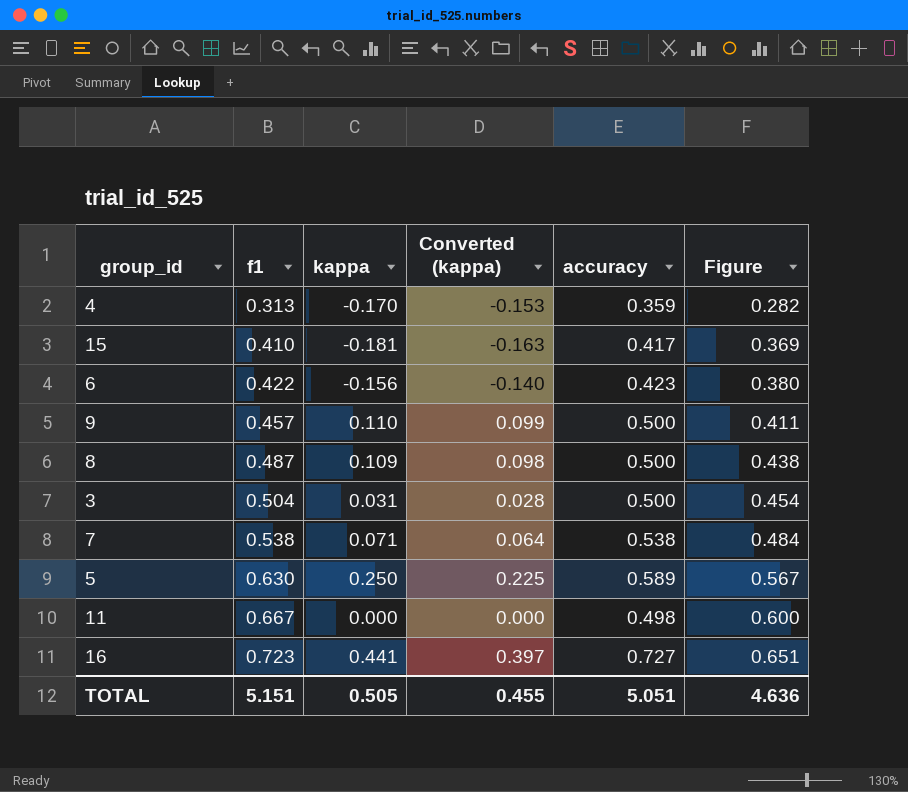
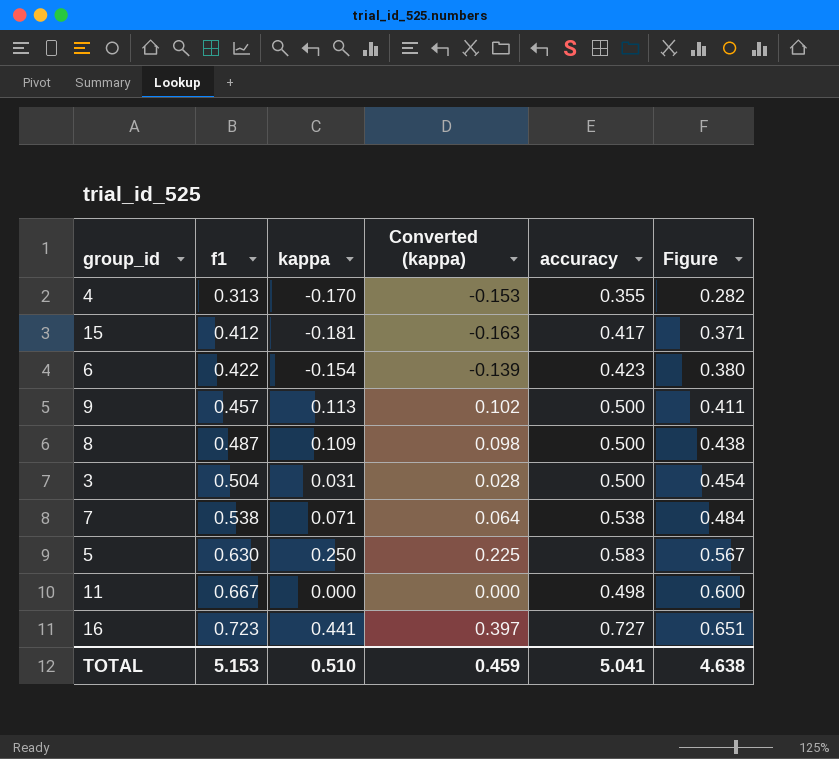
4 | accuracy: 0.359 -> 0.355
15 | f1: 0.410 -> 0.412
15 | Figure: 0.369 -> 0.371
6 | kappa: -0.156 -> -0.154
6 | Converted (kappa): -0.140 -> -0.139
9 | kappa: 0.110 -> 0.113
9 | Converted (kappa): 0.099 -> 0.102
5 | accuracy: 0.589 -> 0.583
TOTAL | f1: 5.151 -> 5.153
TOTAL | kappa: 0.505 -> 0.510
TOTAL | Converted (kappa): 0.455 -> 0.459
TOTAL | accuracy: 5.051 -> 5.041
TOTAL | Figure: 4.636 -> 4.638

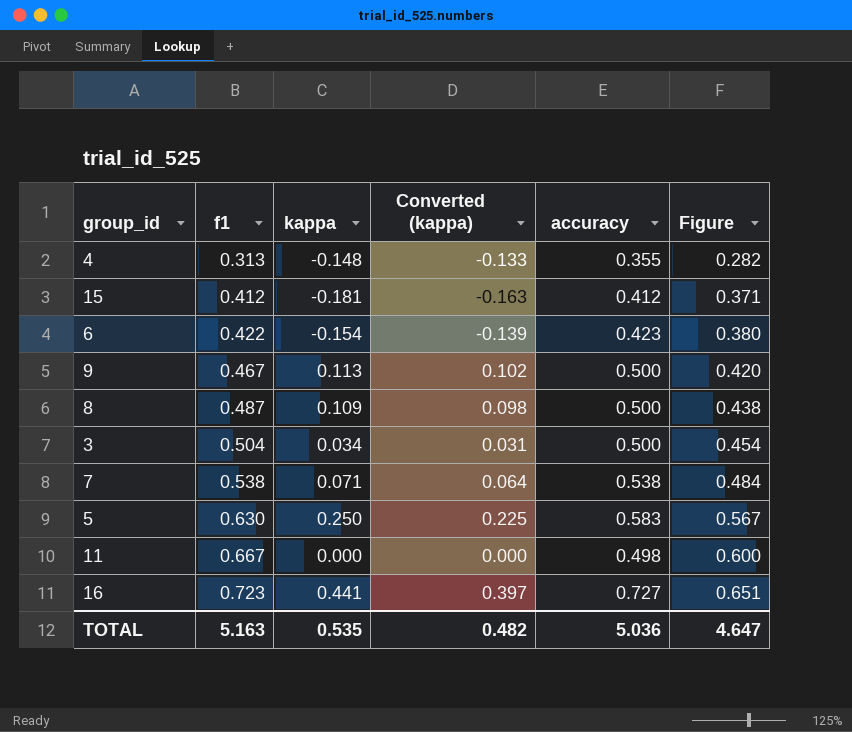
4 | kappa: -0.170 -> -0.148
4 | Converted (kappa): -0.153 -> -0.133
15 | accuracy: 0.417 -> 0.412
9 | f1: 0.457 -> 0.467
9 | Figure: 0.411 -> 0.420
3 | kappa: 0.031 -> 0.034
3 | Converted (kappa): 0.028 -> 0.031
TOTAL | f1: 5.153 -> 5.163
TOTAL | kappa: 0.510 -> 0.535
TOTAL | Converted (kappa): 0.459 -> 0.482
TOTAL | accuracy: 5.041 -> 5.036
TOTAL | Figure: 4.638 -> 4.647

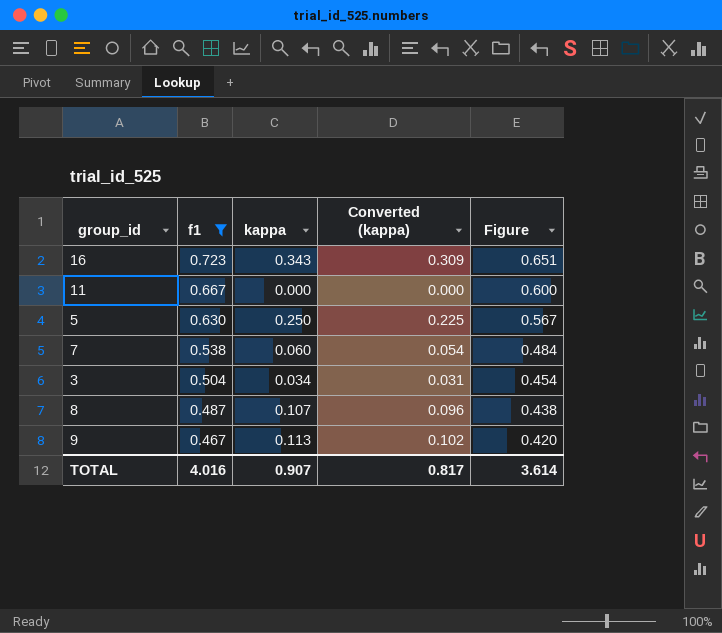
filter: none -> f1 >= 0.467
row order: f1 ascending -> f1 descending
column accuracy | position: 5 -> none
16 | kappa: 0.441 -> 0.343
16 | Converted (kappa): 0.397 -> 0.309
7 | kappa: 0.071 -> 0.060
7 | Converted (kappa): 0.064 -> 0.054
8 | kappa: 0.109 -> 0.107
8 | Converted (kappa): 0.098 -> 0.096
TOTAL | f1: 5.163 -> 4.016
TOTAL | kappa: 0.535 -> 0.907
TOTAL | Converted (kappa): 0.482 -> 0.817
TOTAL | Figure: 4.647 -> 3.614

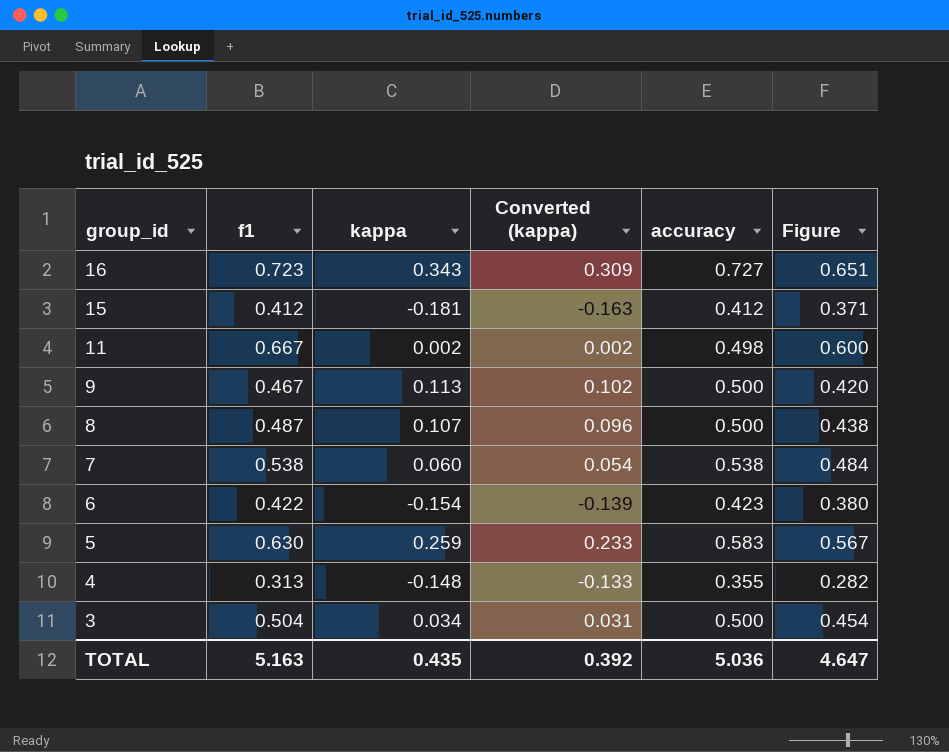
filter: f1 >= 0.467 -> none
row order: f1 descending -> group_id descending
column accuracy | position: none -> 5
11 | kappa: 0.000 -> 0.002
11 | Converted (kappa): 0.000 -> 0.002
5 | kappa: 0.250 -> 0.259
5 | Converted (kappa): 0.225 -> 0.233
TOTAL | f1: 4.016 -> 5.163
TOTAL | kappa: 0.907 -> 0.435
TOTAL | Converted (kappa): 0.817 -> 0.392
TOTAL | Figure: 3.614 -> 4.647

